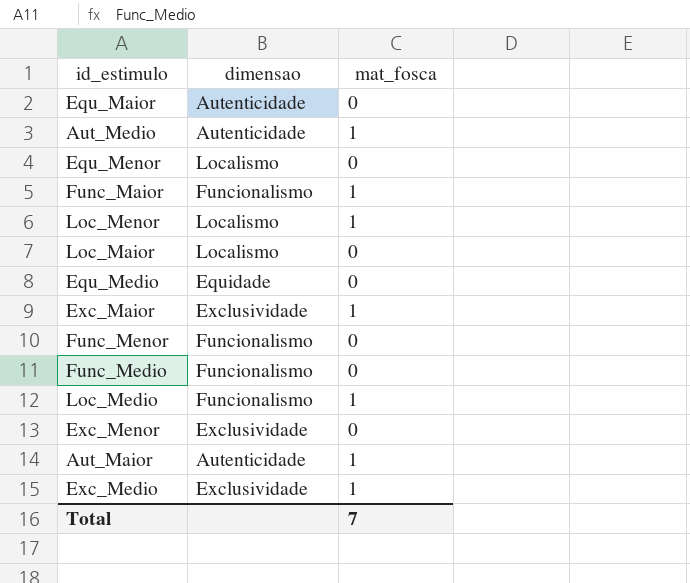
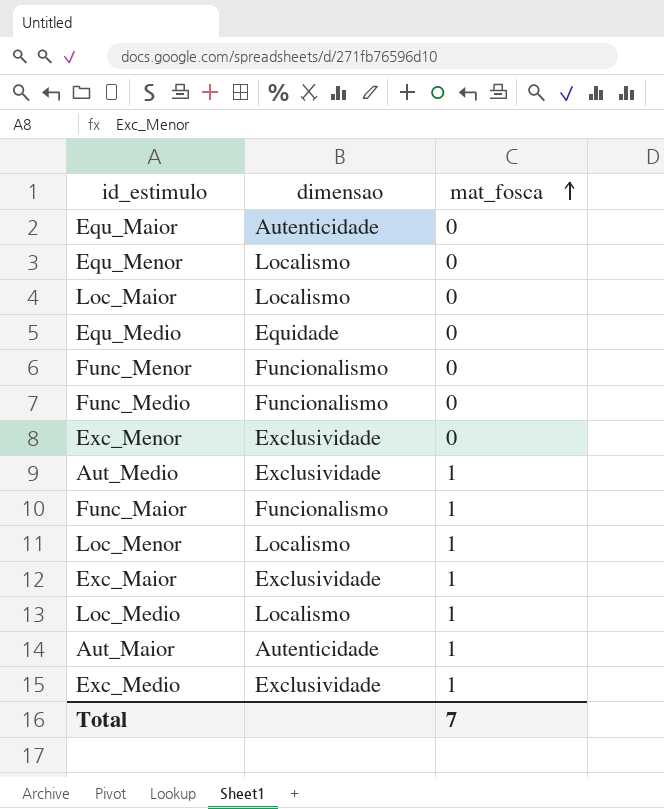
row order: none -> mat_fosca ascending
Aut_Medio | dimensao: Autenticidade -> Exclusividade
Loc_Medio | dimensao: Funcionalismo -> Localismo

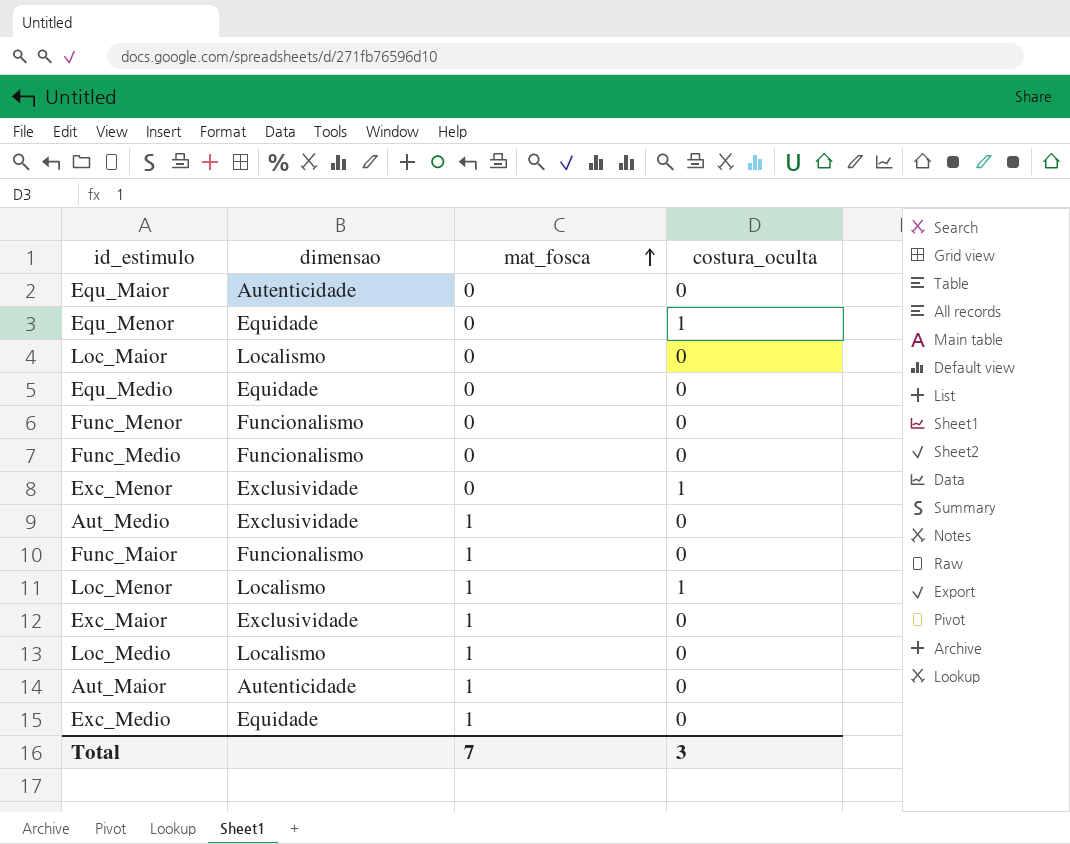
column costura_oculta | position: none -> 4
Equ_Menor | dimensao: Localismo -> Equidade
Exc_Medio | dimensao: Exclusividade -> Equidade

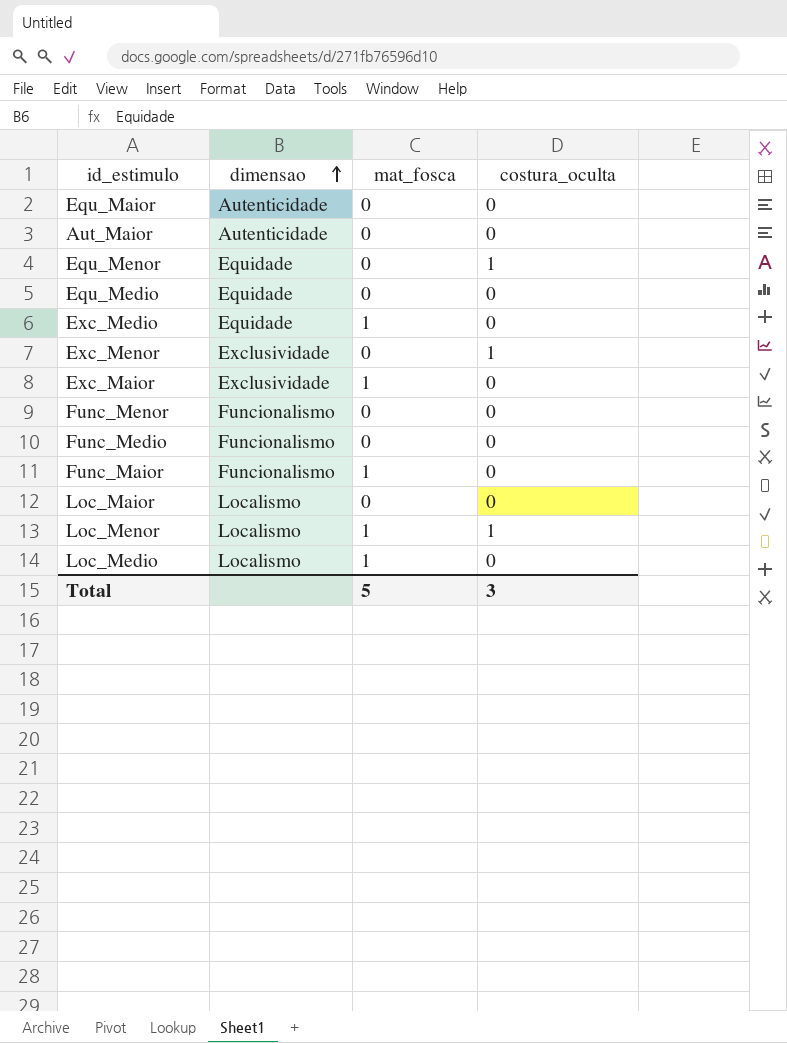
row order: mat_fosca ascending -> dimensao ascending
row Aut_Medio: Exclusividade | 1 | 0 -> none
Aut_Maior | mat_fosca: 1 -> 0
Total | mat_fosca: 7 -> 5

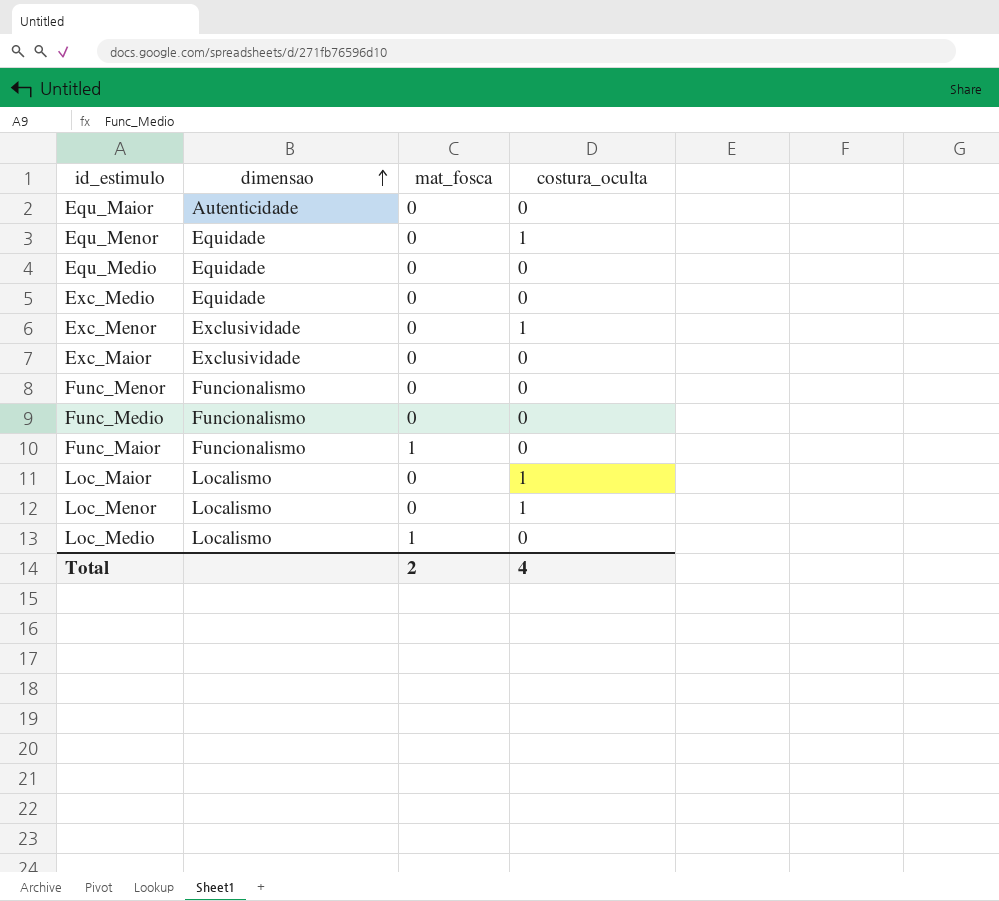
row Aut_Maior: Autenticidade | 0 | 0 -> none
Exc_Medio | mat_fosca: 1 -> 0
Exc_Maior | mat_fosca: 1 -> 0
Loc_Maior | costura_oculta: 0 -> 1
Loc_Menor | mat_fosca: 1 -> 0
Total | mat_fosca: 5 -> 2
Total | costura_oculta: 3 -> 4

